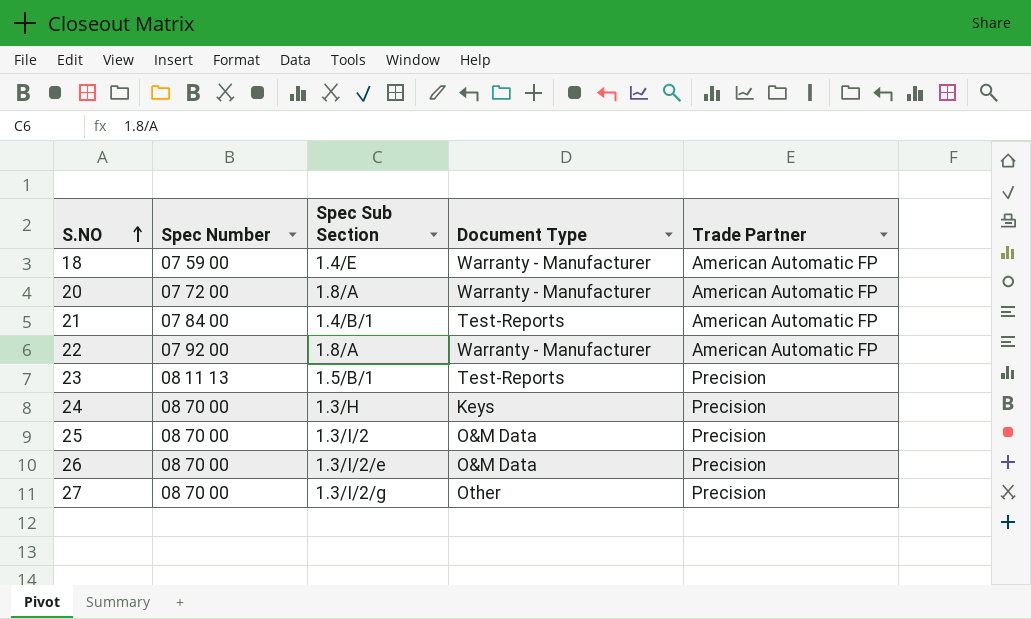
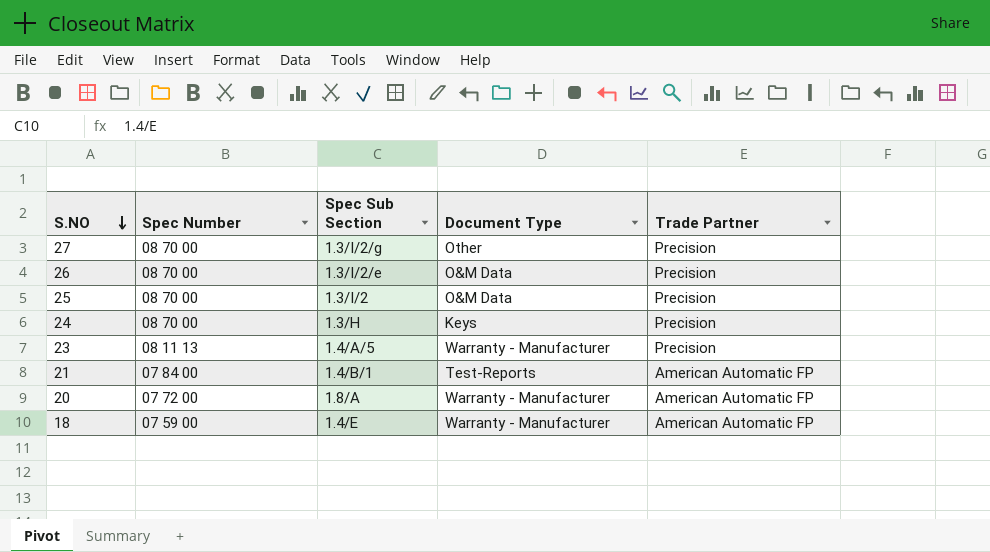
row order: S.NO ascending -> S.NO descending
row 22: 07 92 00 | 1.8/A | Warranty - Manufacturer | American Automatic FP -> none
23 | Spec Sub Section: 1.5/B/1 -> 1.4/A/5
23 | Document Type: Test-Reports -> Warranty - Manufacturer

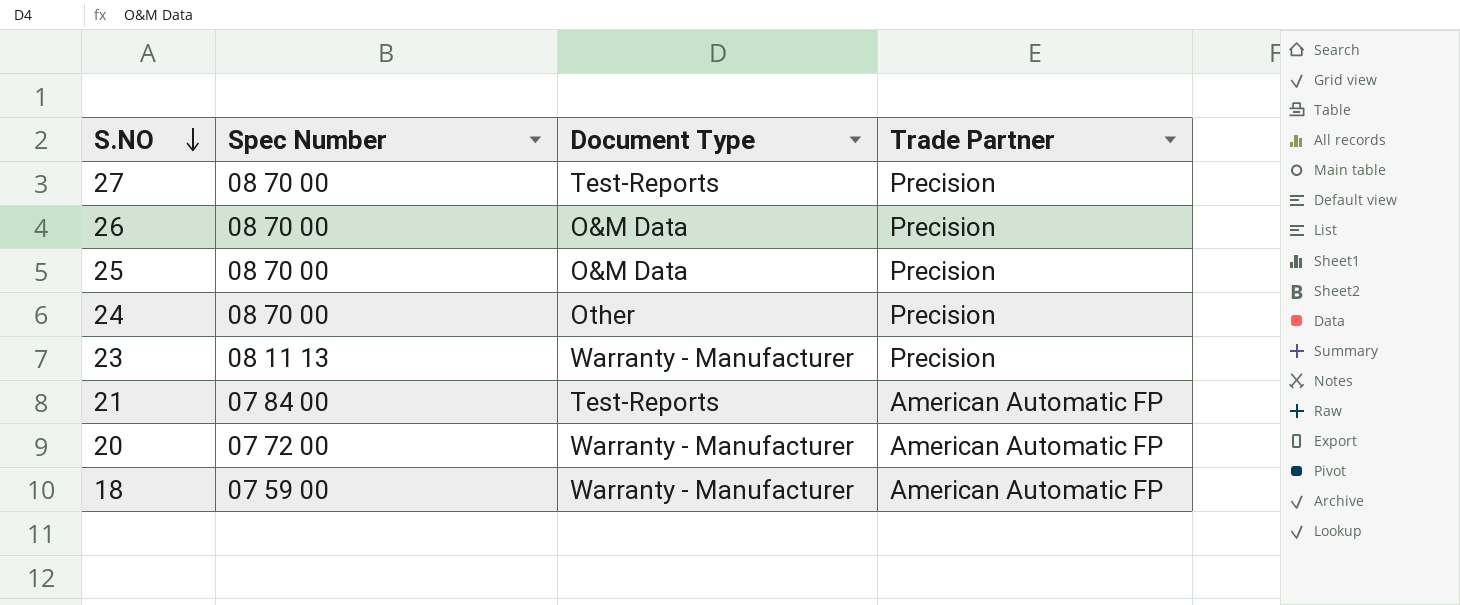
column Spec Sub Section | position: 3 -> none
27 | Document Type: Other -> Test-Reports
24 | Document Type: Keys -> Other

